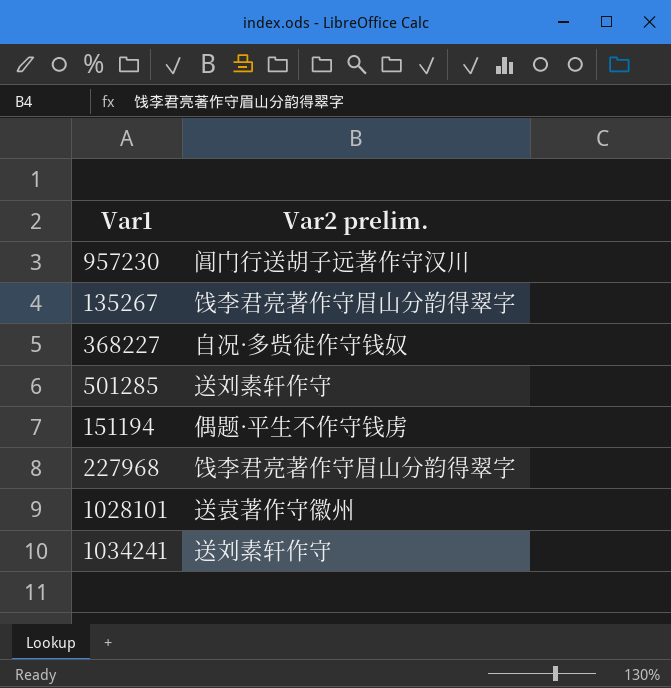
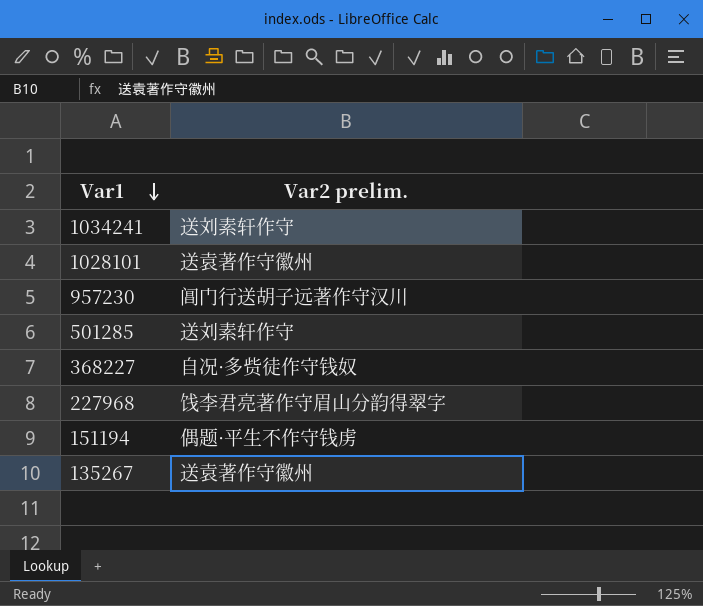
row order: none -> Var1 descending
135267 | Var2 prelim.: 饯李君亮著作守眉山分韵得翠字 -> 送袁著作守徽州

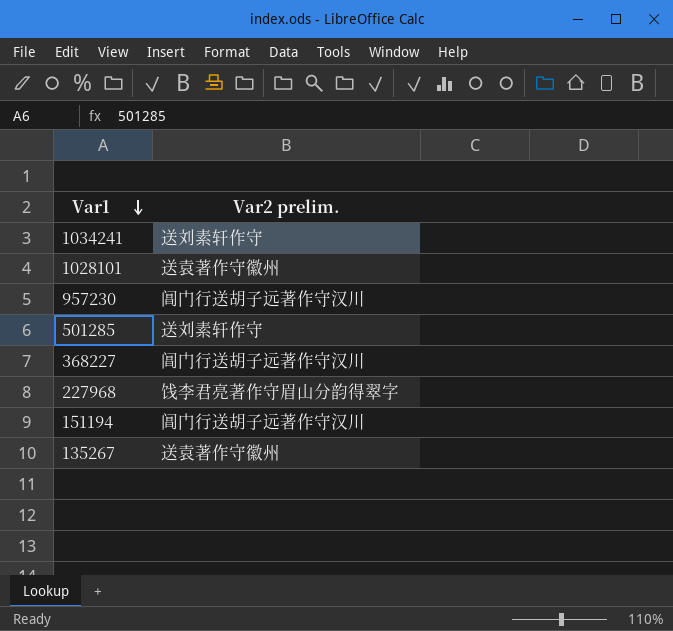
368227 | Var2 prelim.: 自况·多赀徒作守钱奴 -> 阊门行送胡子远著作守汉川
151194 | Var2 prelim.: 偶题·平生不作守钱虏 -> 阊门行送胡子远著作守汉川

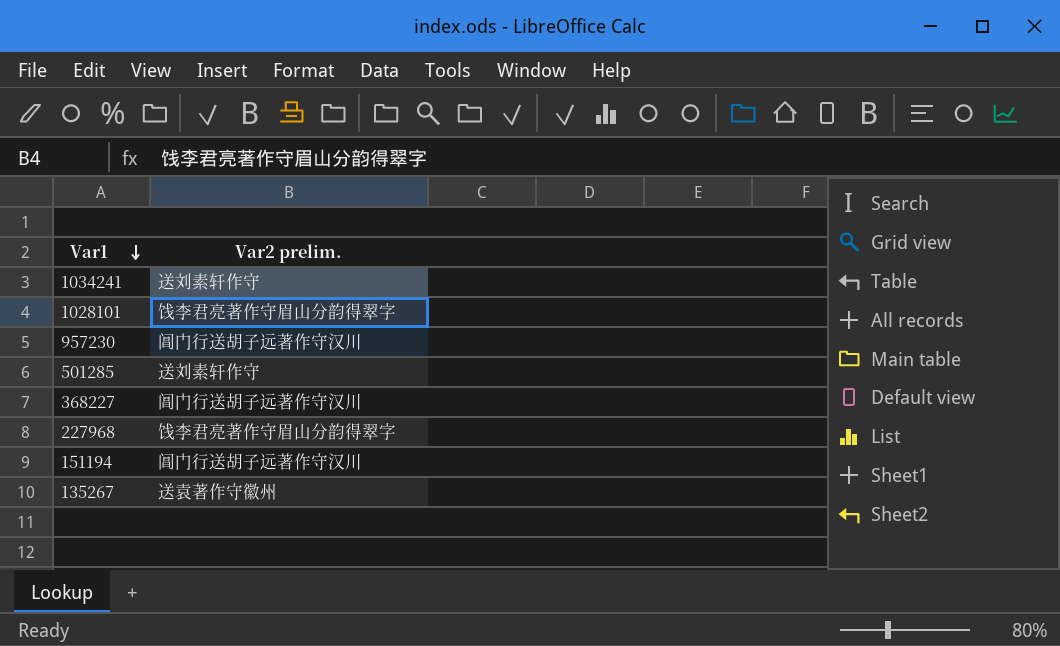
1028101 | Var2 prelim.: 送袁著作守徽州 -> 饯李君亮著作守眉山分韵得翠字

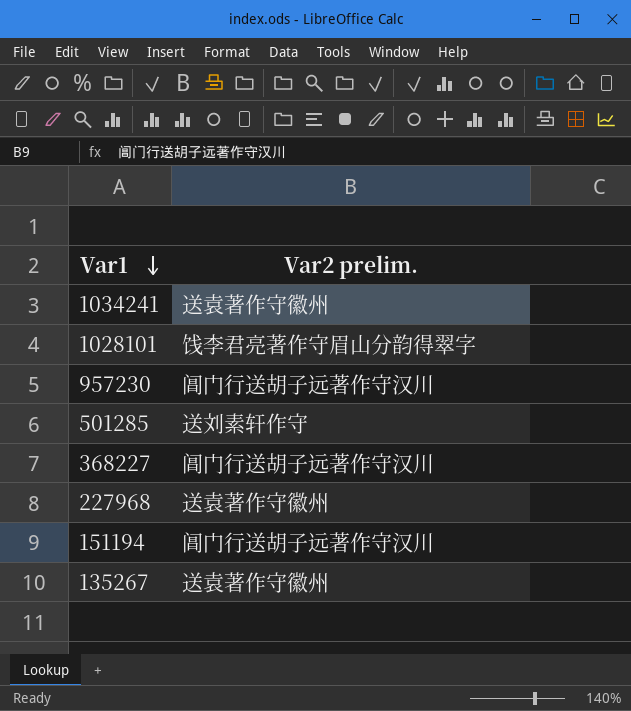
1034241 | Var2 prelim.: 送刘素轩作守 -> 送袁著作守徽州
227968 | Var2 prelim.: 饯李君亮著作守眉山分韵得翠字 -> 送袁著作守徽州

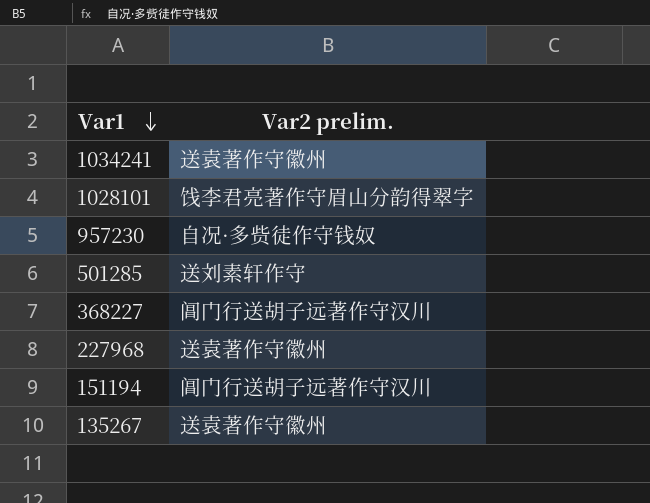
957230 | Var2 prelim.: 阊门行送胡子远著作守汉川 -> 自况·多赀徒作守钱奴

